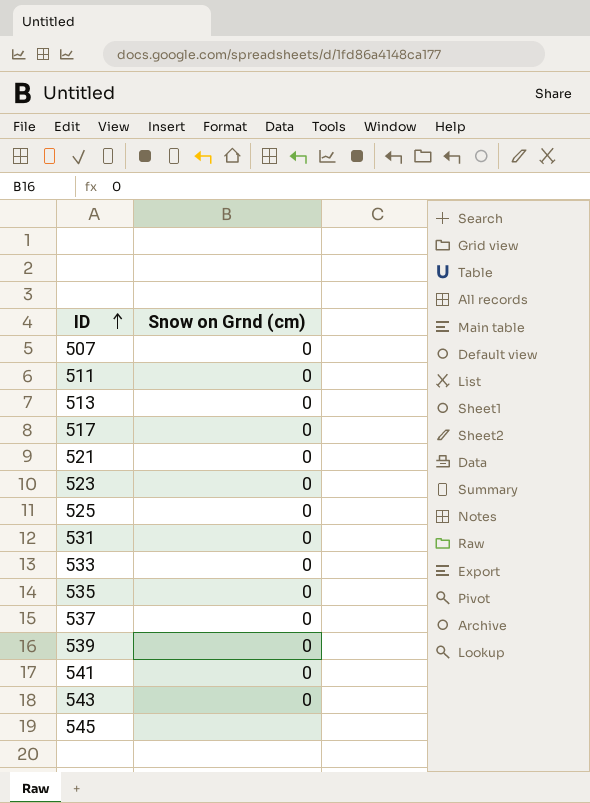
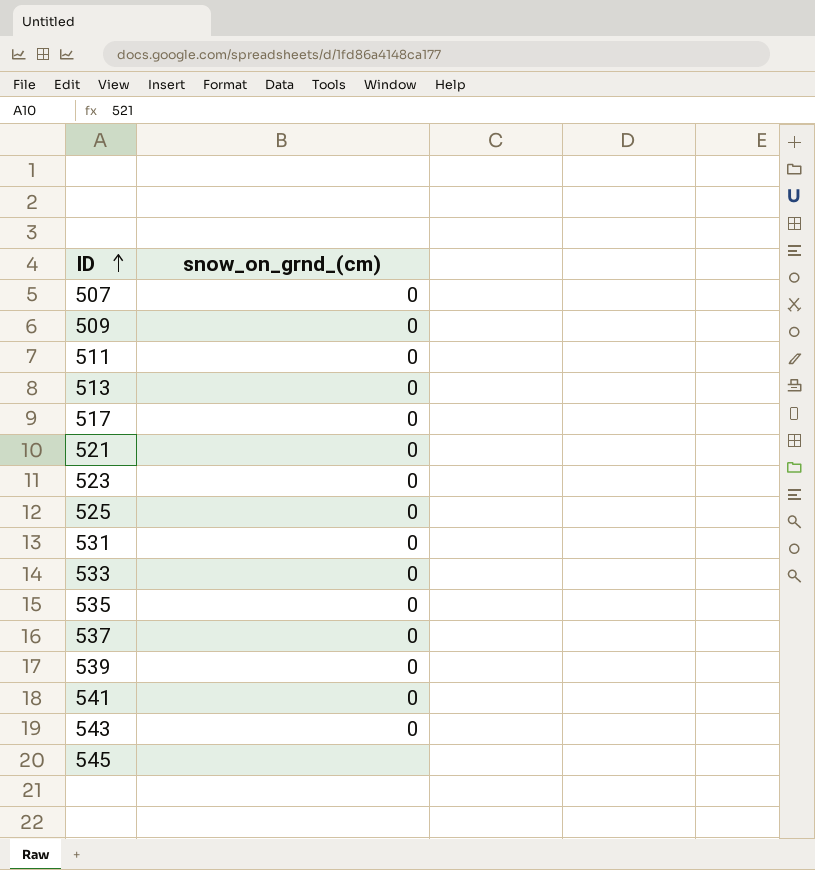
column name: Snow on Grnd (cm) -> snow_on_grnd_(cm)
row 509: none -> 0

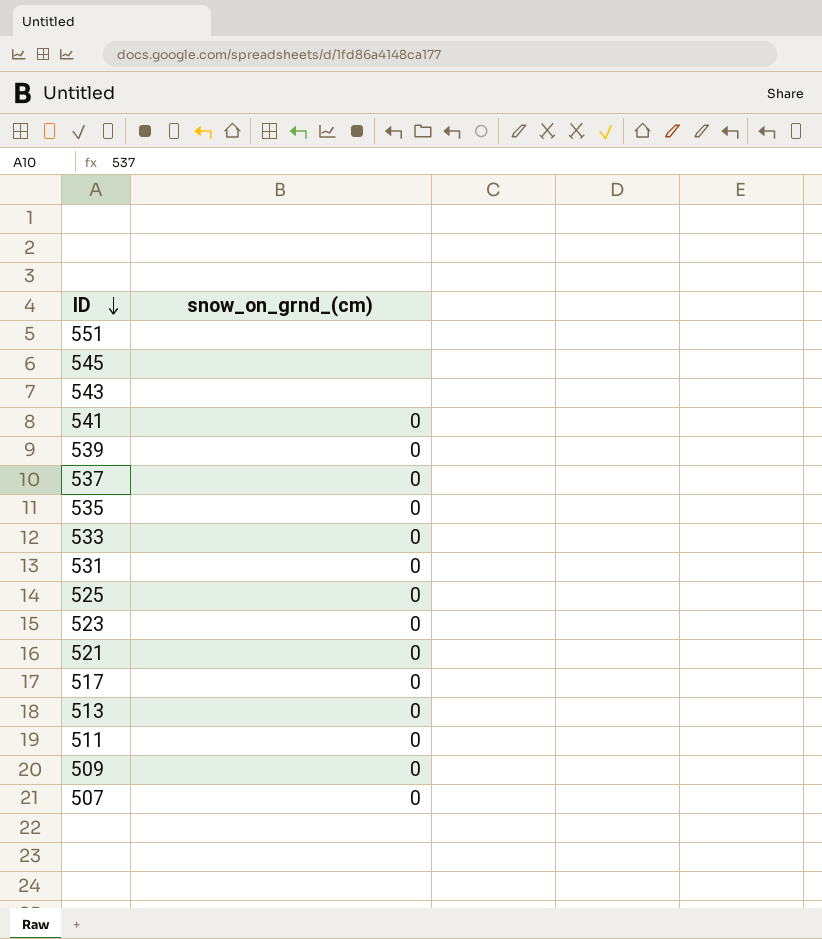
row order: ID ascending -> ID descending
row 551: none -> none
543 | snow_on_grnd_(cm): 0 -> none

